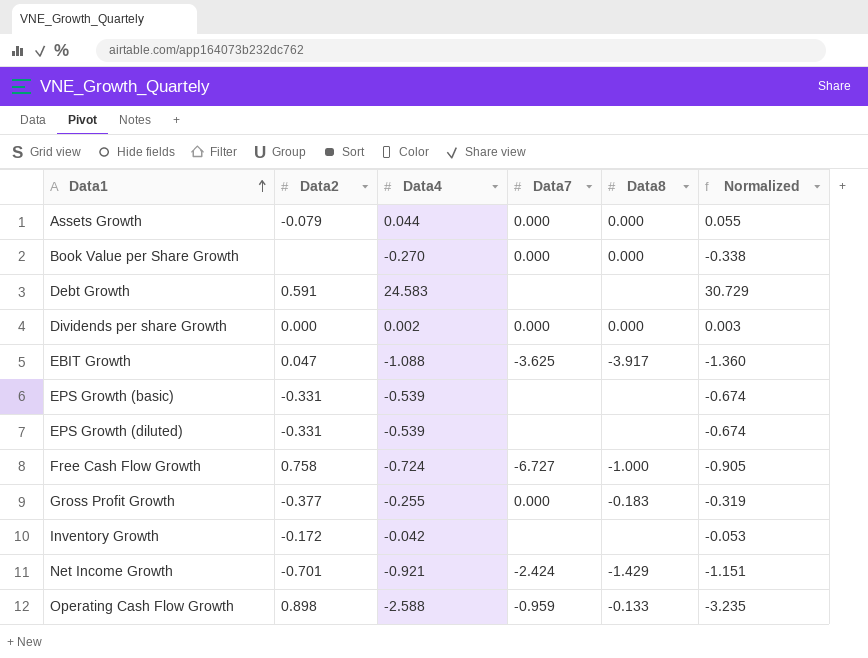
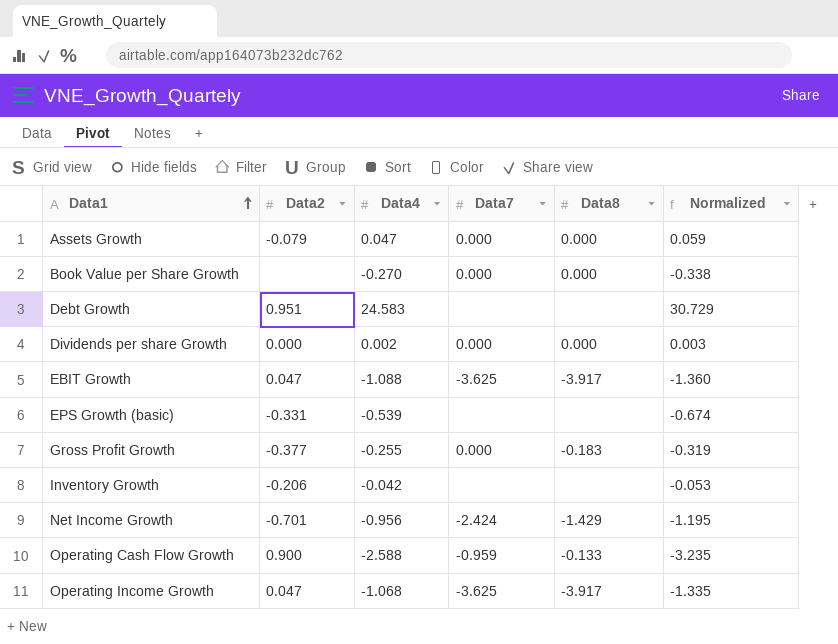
row EPS Growth (diluted): -0.331 | -0.539 | none | none | -0.674 -> none
row Free Cash Flow Growth: 0.758 | -0.724 | -6.727 | -1.000 | -0.905 -> none
Assets Growth | Data4: 0.044 -> 0.047
Assets Growth | Normalized: 0.055 -> 0.059
Debt Growth | Data2: 0.591 -> 0.951
Inventory Growth | Data2: -0.172 -> -0.206
Net Income Growth | Data4: -0.921 -> -0.956
Net Income Growth | Normalized: -1.151 -> -1.195
Operating Cash Flow Growth | Data2: 0.898 -> 0.900
row Operating Income Growth: none -> 0.047 | -1.068 | -3.625 | -3.917 | -1.335

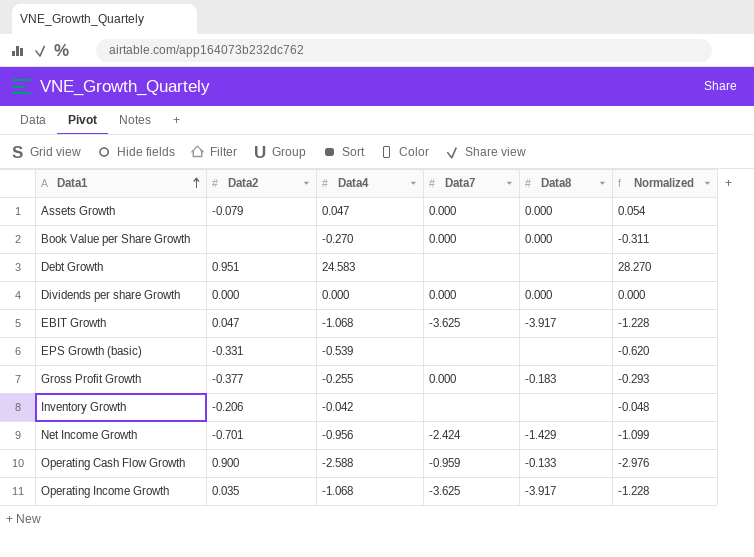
column Normalized | formula: [Data4] * 1.25 -> [Data4] * 1.15
Dividends per share Growth | Data4: 0.002 -> 0.000
EBIT Growth | Data4: -1.088 -> -1.068
Operating Income Growth | Data2: 0.047 -> 0.035

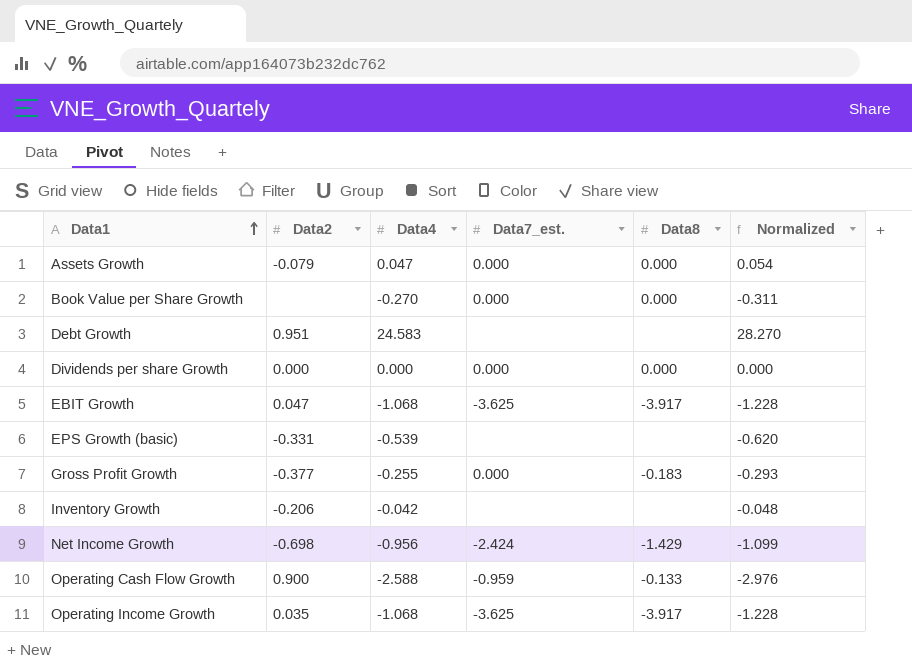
column name: Data7 -> Data7_est.
Net Income Growth | Data2: -0.701 -> -0.698

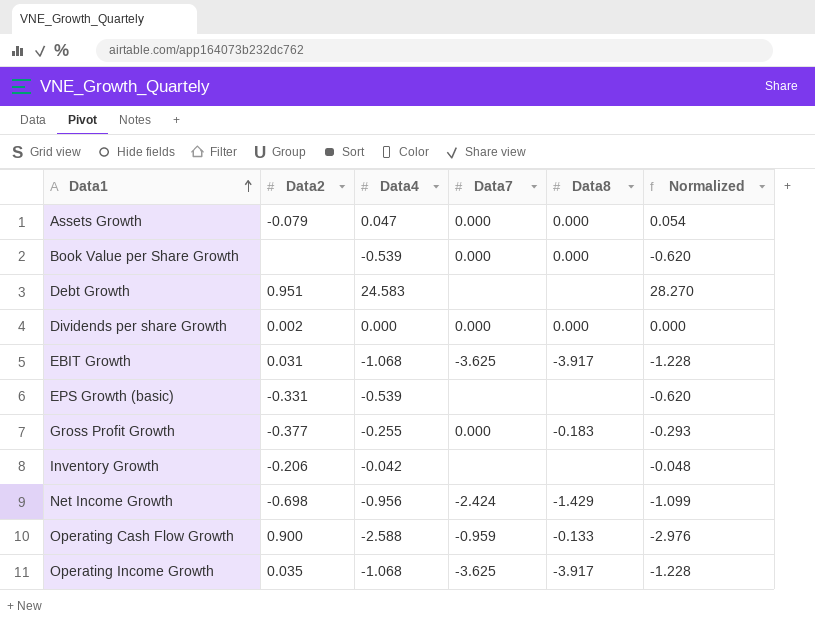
column name: Data7_est. -> Data7
Book Value per Share Growth | Data4: -0.270 -> -0.539
Book Value per Share Growth | Normalized: -0.311 -> -0.620
Dividends per share Growth | Data2: 0.000 -> 0.002
EBIT Growth | Data2: 0.047 -> 0.031

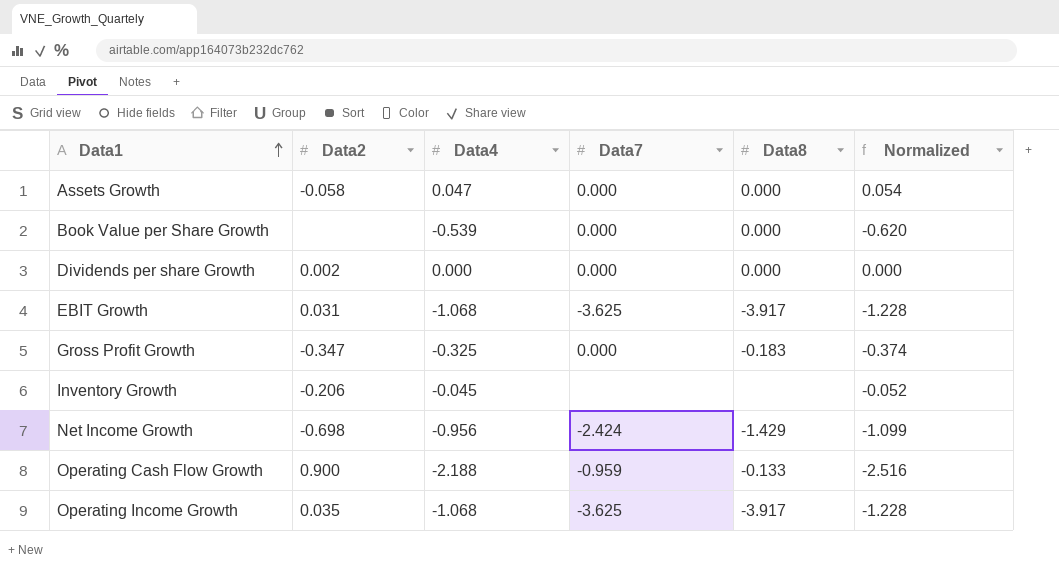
row Debt Growth: 0.951 | 24.583 | none | none | 28.270 -> none
row EPS Growth (basic): -0.331 | -0.539 | none | none | -0.620 -> none
Assets Growth | Data2: -0.079 -> -0.058
Gross Profit Growth | Data2: -0.377 -> -0.347
Gross Profit Growth | Data4: -0.255 -> -0.325
Gross Profit Growth | Normalized: -0.293 -> -0.374
Inventory Growth | Data4: -0.042 -> -0.045
Inventory Growth | Normalized: -0.048 -> -0.052
Operating Cash Flow Growth | Data4: -2.588 -> -2.188
Operating Cash Flow Growth | Normalized: -2.976 -> -2.516

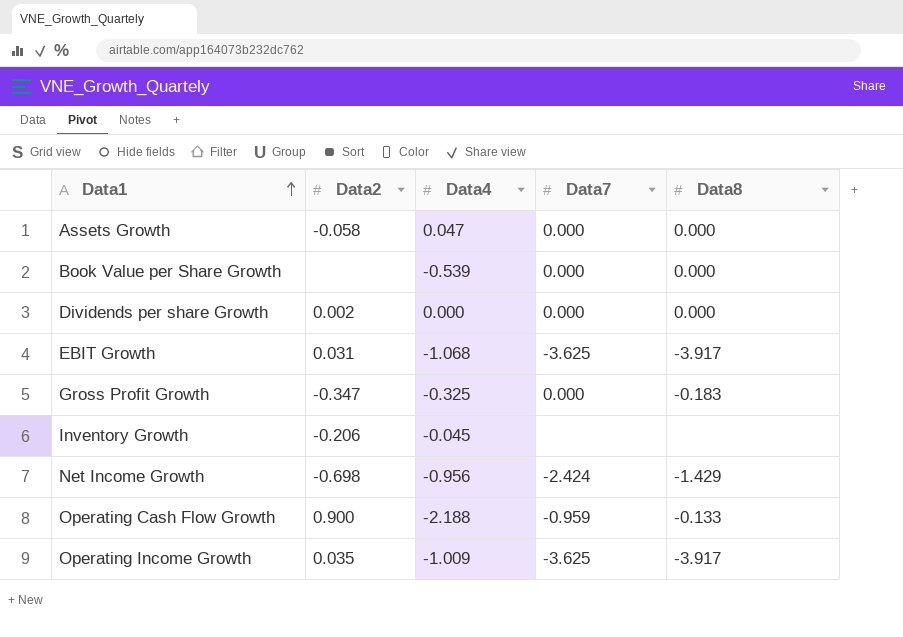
column Normalized | formula: [Data4] * 1.15 -> none
Operating Income Growth | Data4: -1.068 -> -1.009

